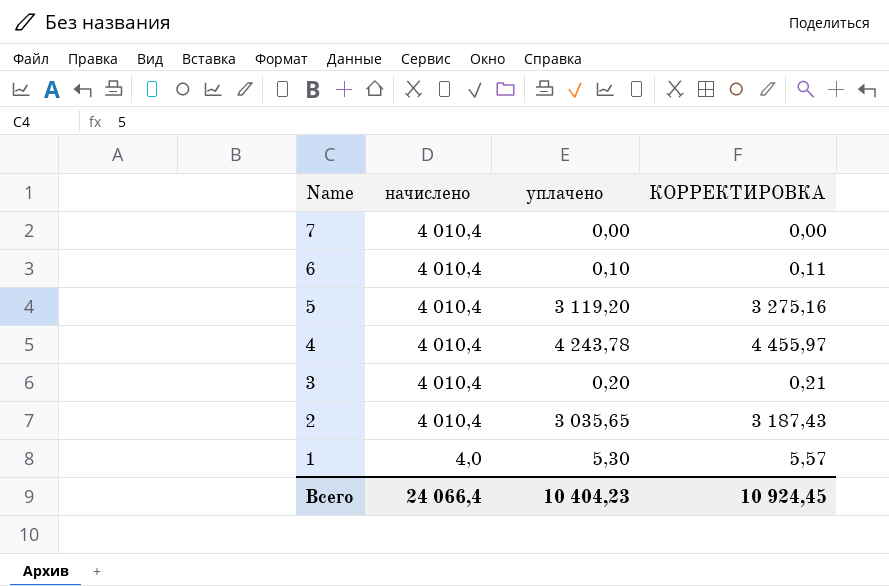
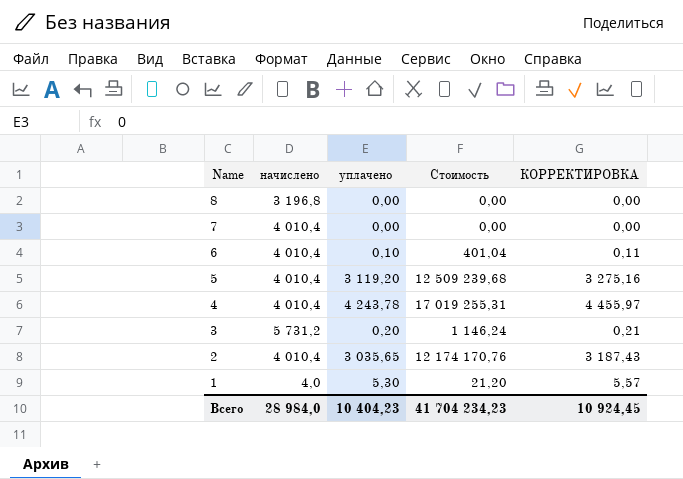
column Стоимость | formula: none -> [начислено] * [уплачено]
row 8: none -> 3 196,8 | 0,00 | 0,00 | 0,00
3 | начислено: 4 010,4 -> 5 731,2
Всего | начислено: 24 066,4 -> 28 984,0

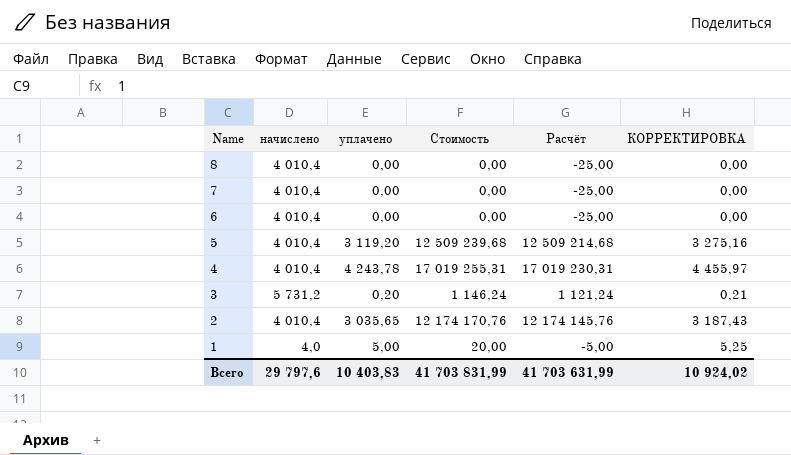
column Расчёт | formula: none -> [Стоимость] - 25
8 | начислено: 3 196,8 -> 4 010,4
6 | уплачено: 0,10 -> 0,00
6 | Стоимость: 401,04 -> 0,00
6 | КОРРЕКТИРОВКА: 0,11 -> 0,00
1 | уплачено: 5,30 -> 5,00
1 | Стоимость: 21,20 -> 20,00
1 | КОРРЕКТИРОВКА: 5,57 -> 5,25
Всего | начислено: 28 984,0 -> 29 797,6
Всего | уплачено: 10 404,23 -> 10 403,83
Всего | Стоимость: 41 704 234,23 -> 41 703 831,99
Всего | КОРРЕКТИРОВКА: 10 924,45 -> 10 924,02

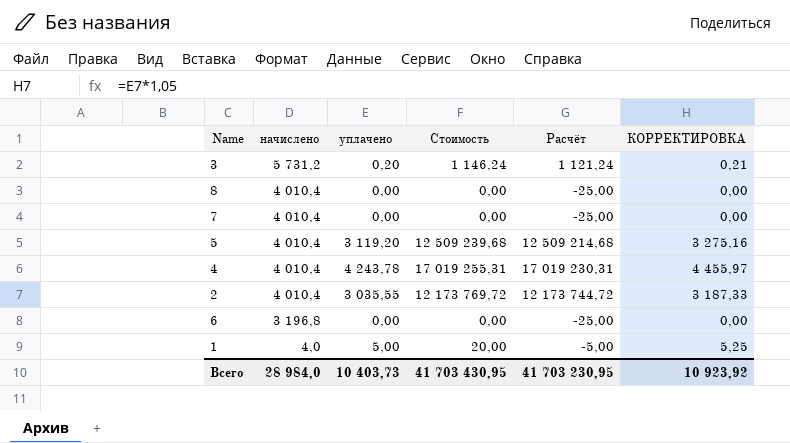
row order: Name descending -> начислено descending
2 | уплачено: 3 035,65 -> 3 035,55
2 | Стоимость: 12 174 170,76 -> 12 173 769,72
2 | Расчёт: 12 174 145,76 -> 12 173 744,72
2 | КОРРЕКТИРОВКА: 3 187,43 -> 3 187,33
6 | начислено: 4 010,4 -> 3 196,8
Всего | начислено: 29 797,6 -> 28 984,0
Всего | уплачено: 10 403,83 -> 10 403,73
Всего | Стоимость: 41 703 831,99 -> 41 703 430,95
Всего | Расчёт: 41 703 631,99 -> 41 703 230,95
Всего | КОРРЕКТИРОВКА: 10 924,02 -> 10 923,92

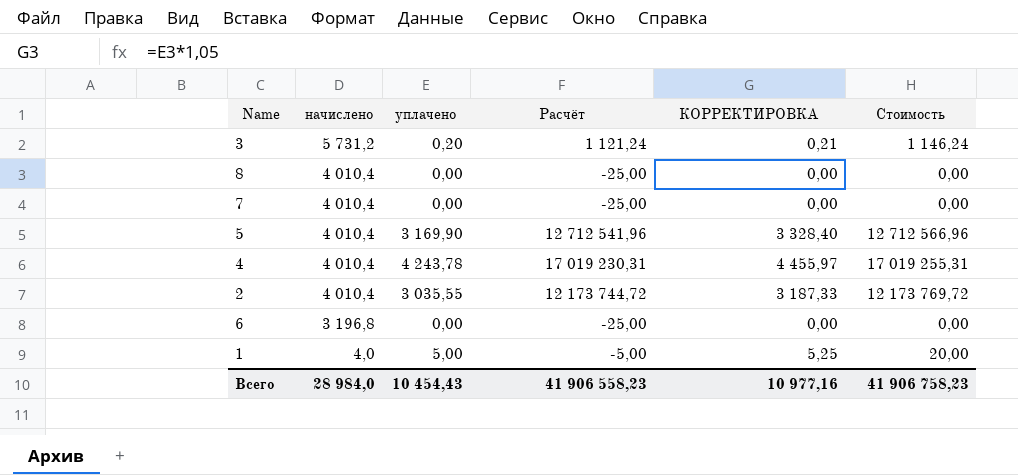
column Стоимость | position: 4 -> 6
5 | уплачено: 3 119,20 -> 3 169,90
5 | Расчёт: 12 509 214,68 -> 12 712 541,96
5 | КОРРЕКТИРОВКА: 3 275,16 -> 3 328,40
5 | Стоимость: 12 509 239,68 -> 12 712 566,96
Всего | уплачено: 10 403,73 -> 10 454,43
Всего | Расчёт: 41 703 230,95 -> 41 906 558,23
Всего | КОРРЕКТИРОВКА: 10 923,92 -> 10 977,16
Всего | Стоимость: 41 703 430,95 -> 41 906 758,23

